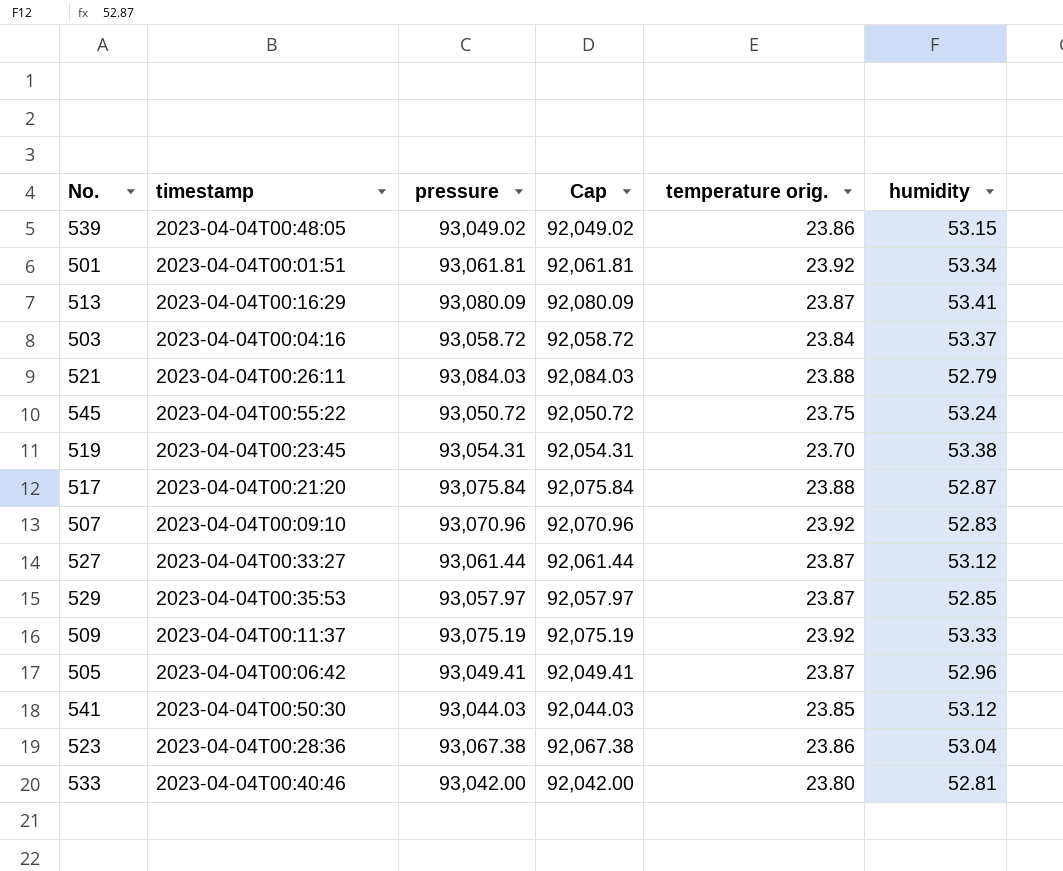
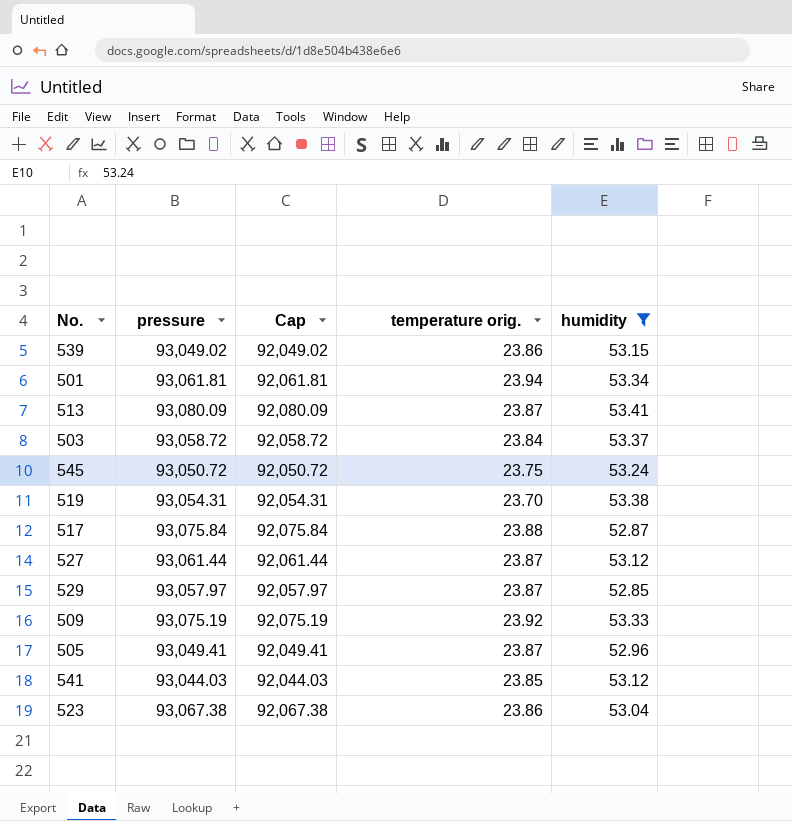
filter: none -> humidity >= 52.85
column timestamp | position: 2 -> none
501 | temperature orig.: 23.92 -> 23.94

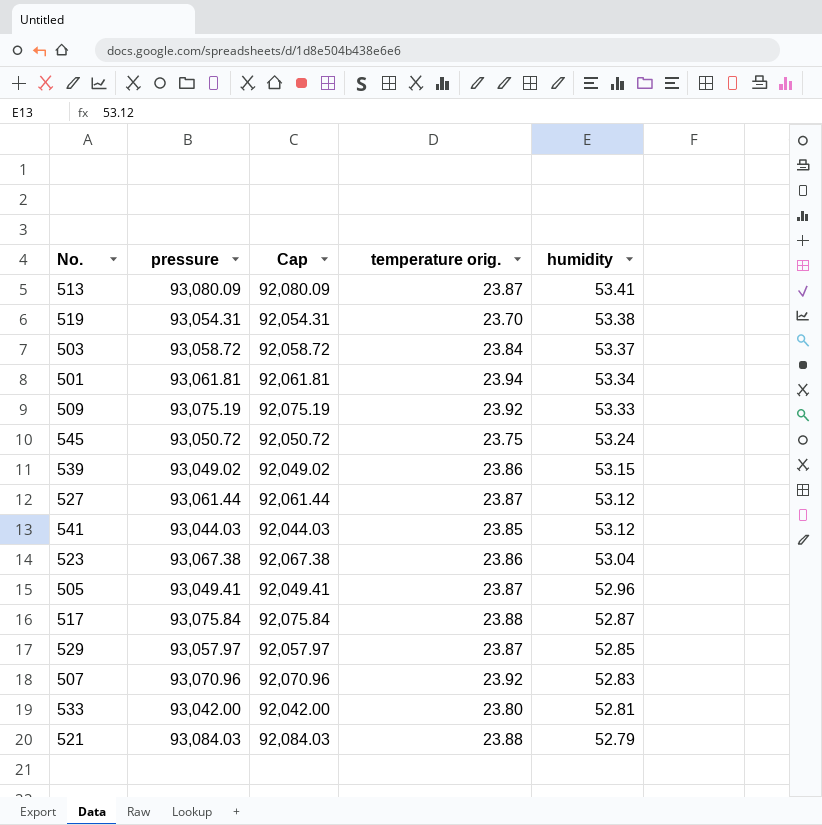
filter: humidity >= 52.85 -> none
row order: none -> humidity descending

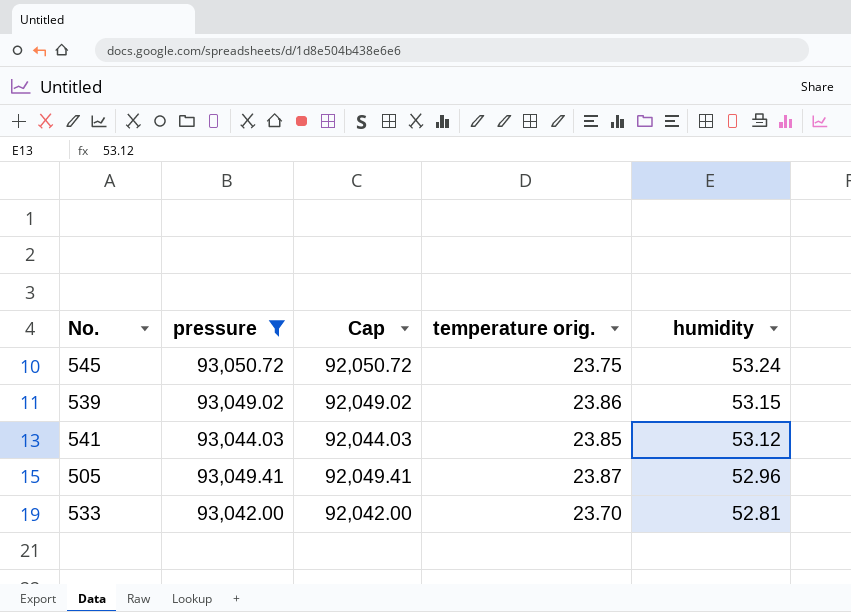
filter: none -> pressure <= 93,050.72
533 | temperature orig.: 23.80 -> 23.70

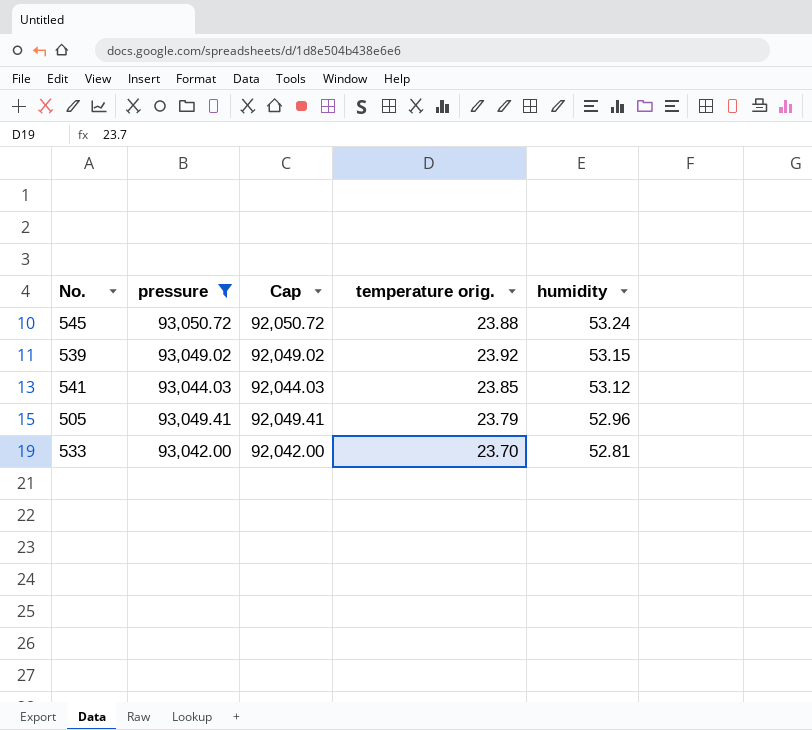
545 | temperature orig.: 23.75 -> 23.88
539 | temperature orig.: 23.86 -> 23.92
505 | temperature orig.: 23.87 -> 23.79

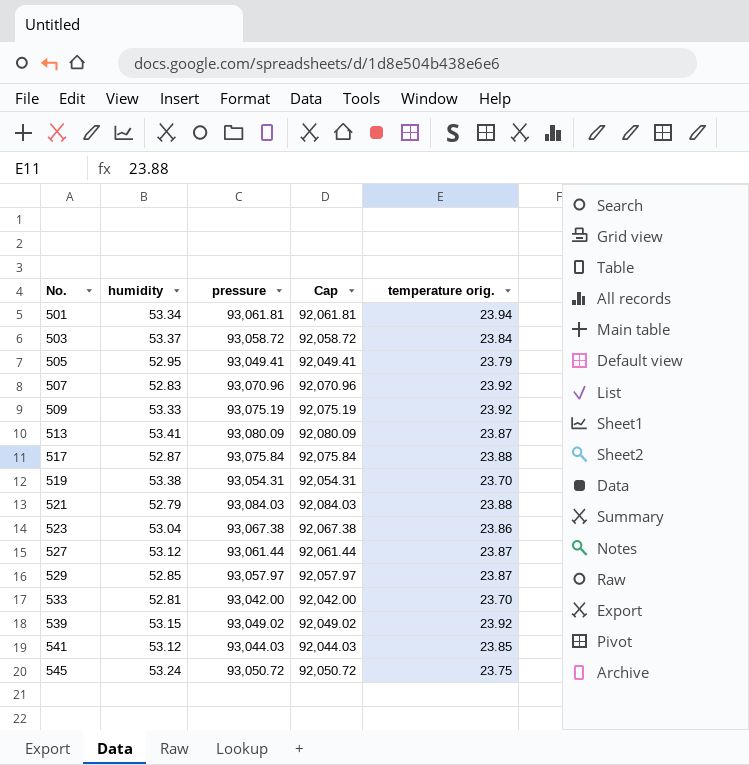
filter: pressure <= 93,050.72 -> none
row order: humidity descending -> No. ascending
column humidity | position: 5 -> 2
505 | humidity: 52.96 -> 52.95
545 | temperature orig.: 23.88 -> 23.75

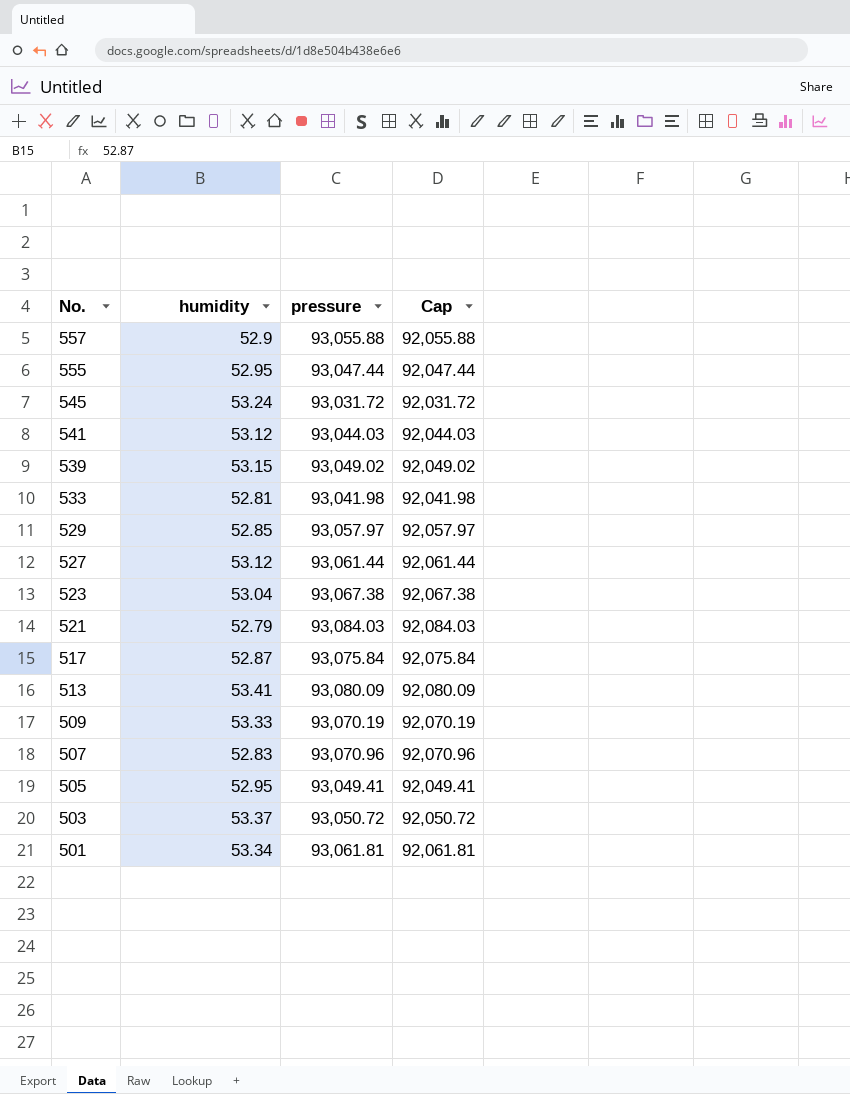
row order: No. ascending -> No. descending
column temperature orig. | position: 5 -> none
row 519: 53.38 | 93,054.31 | 92,054.31 | 23.70 -> none
row 557: none -> 52.9 | 93,055.88 | 92,055.88
row 555: none -> 52.95 | 93,047.44 | 92,047.44
545 | pressure: 93,050.72 -> 93,031.72
545 | Cap: 92,050.72 -> 92,031.72
533 | pressure: 93,042.00 -> 93,041.98
533 | Cap: 92,042.00 -> 92,041.98
509 | pressure: 93,075.19 -> 93,070.19
509 | Cap: 92,075.19 -> 92,070.19
503 | pressure: 93,058.72 -> 93,050.72
503 | Cap: 92,058.72 -> 92,050.72

